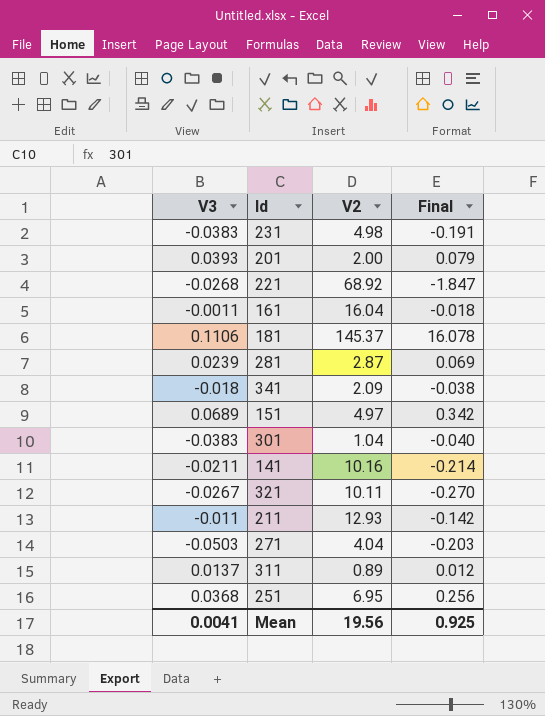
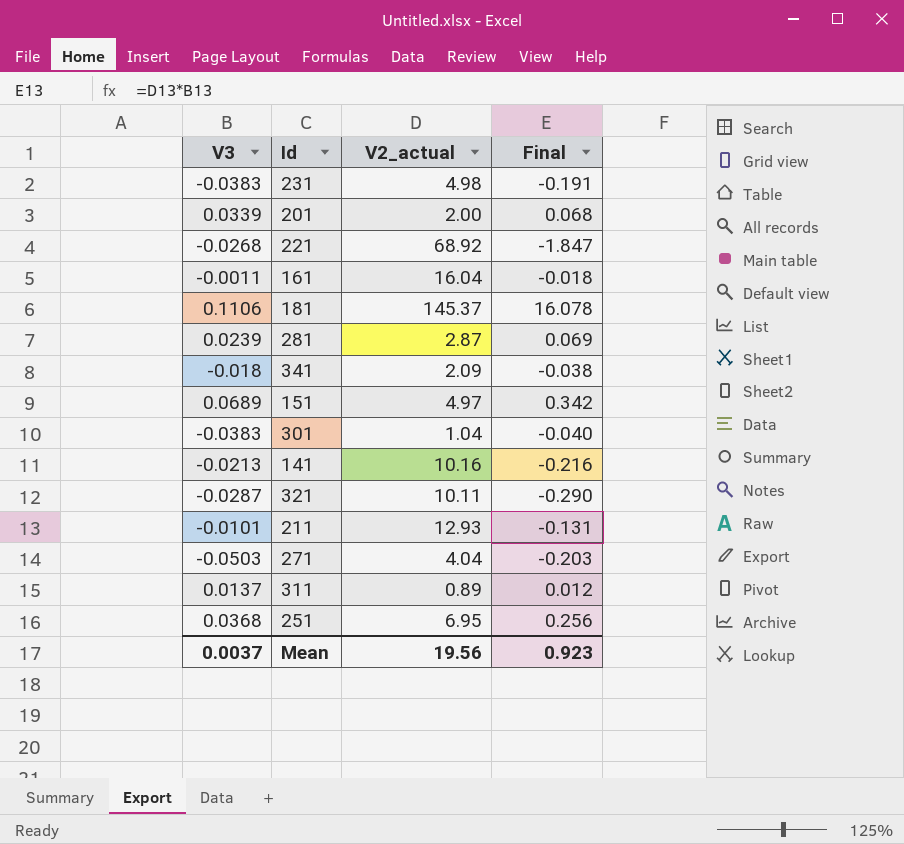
column name: V2 -> V2_actual
201 | V3: 0.0393 -> 0.0339
201 | Final: 0.079 -> 0.068
141 | V3: -0.0211 -> -0.0213
141 | Final: -0.214 -> -0.216
321 | V3: -0.0267 -> -0.0287
321 | Final: -0.270 -> -0.290
211 | V3: -0.011 -> -0.0101
211 | Final: -0.142 -> -0.131
Mean | V3: 0.0041 -> 0.0037
Mean | Final: 0.925 -> 0.923

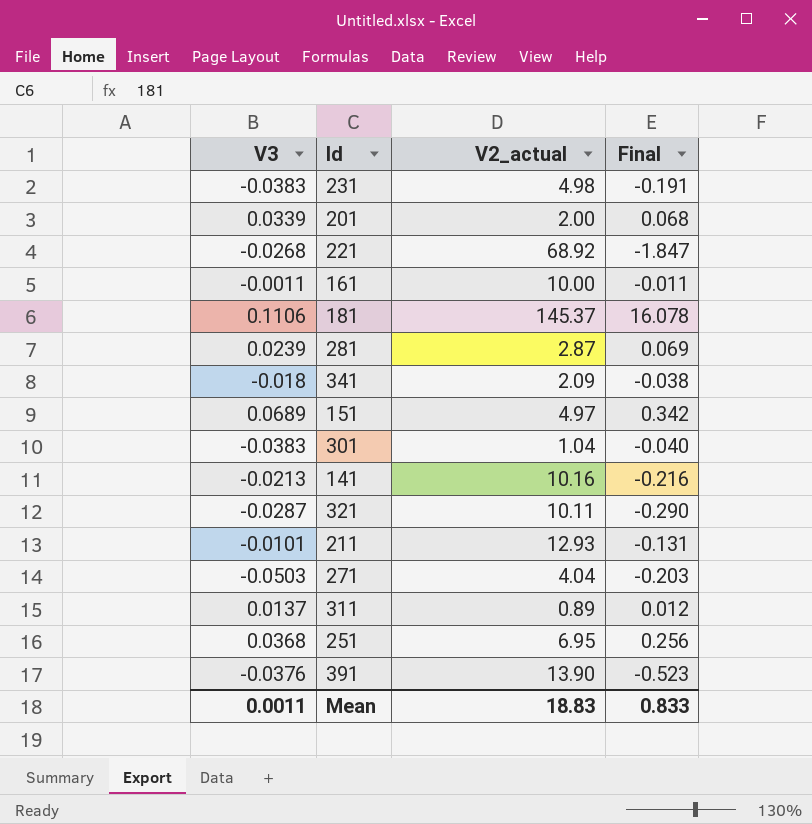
161 | V2_actual: 16.04 -> 10.00
161 | Final: -0.018 -> -0.011
row 391: none -> -0.0376 | 13.90 | -0.523
Mean | V3: 0.0037 -> 0.0011
Mean | V2_actual: 19.56 -> 18.83
Mean | Final: 0.923 -> 0.833

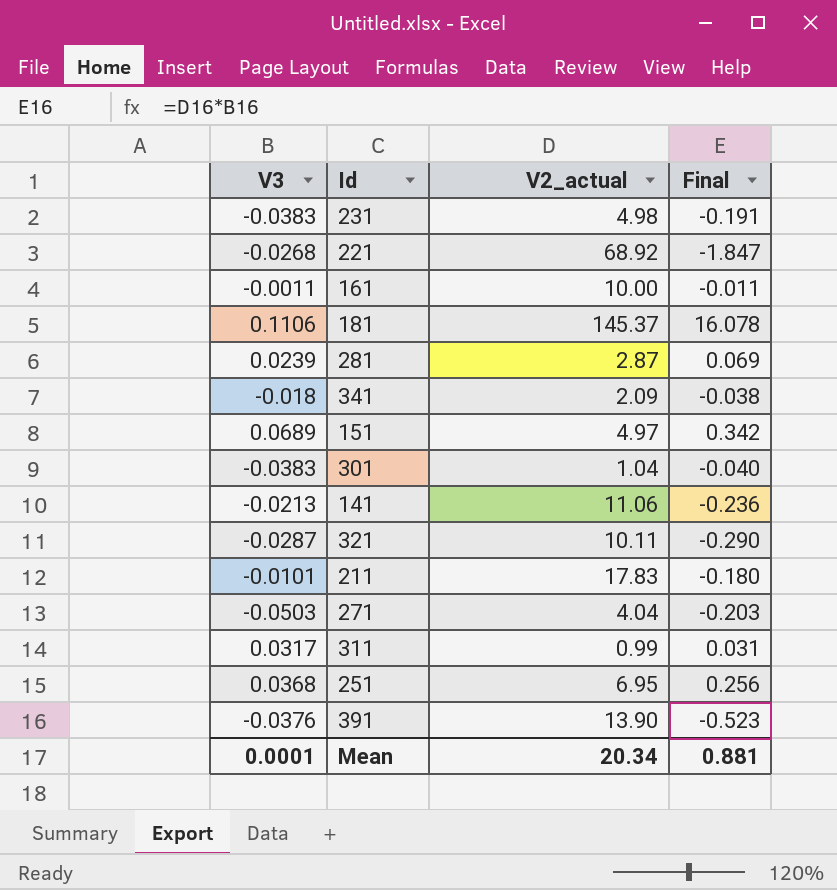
row 201: 0.0339 | 2.00 | 0.068 -> none
141 | V2_actual: 10.16 -> 11.06
141 | Final: -0.216 -> -0.236
211 | V2_actual: 12.93 -> 17.83
211 | Final: -0.131 -> -0.180
311 | V3: 0.0137 -> 0.0317
311 | V2_actual: 0.89 -> 0.99
311 | Final: 0.012 -> 0.031
Mean | V3: 0.0011 -> 0.0001
Mean | V2_actual: 18.83 -> 20.34
Mean | Final: 0.833 -> 0.881

